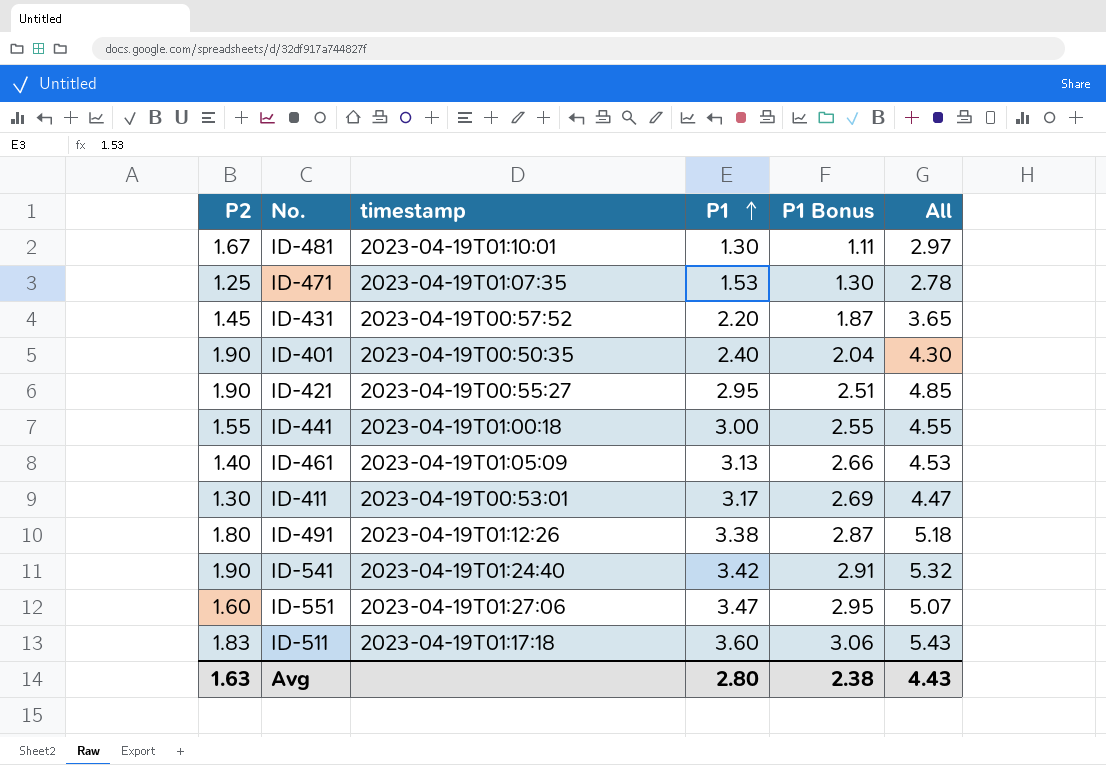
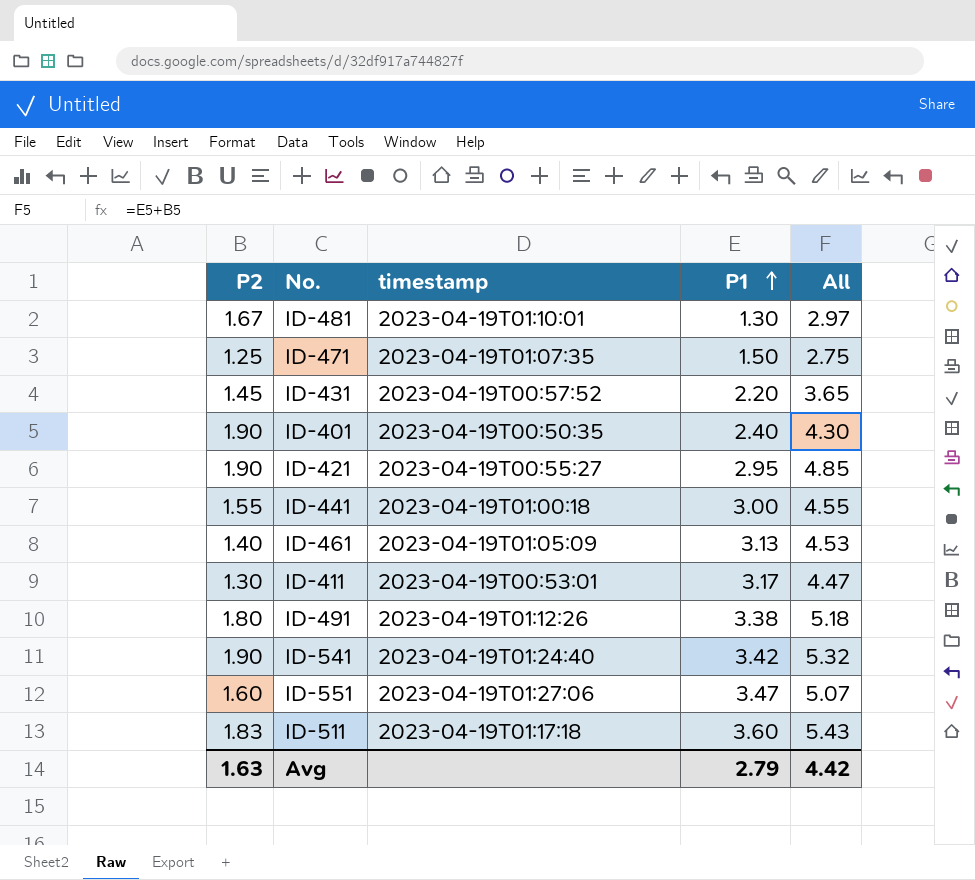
column P1 Bonus | formula: [P1] * 0.85 -> none
ID-471 | P1: 1.53 -> 1.50
ID-471 | All: 2.78 -> 2.75
Avg | P1: 2.80 -> 2.79
Avg | All: 4.43 -> 4.42

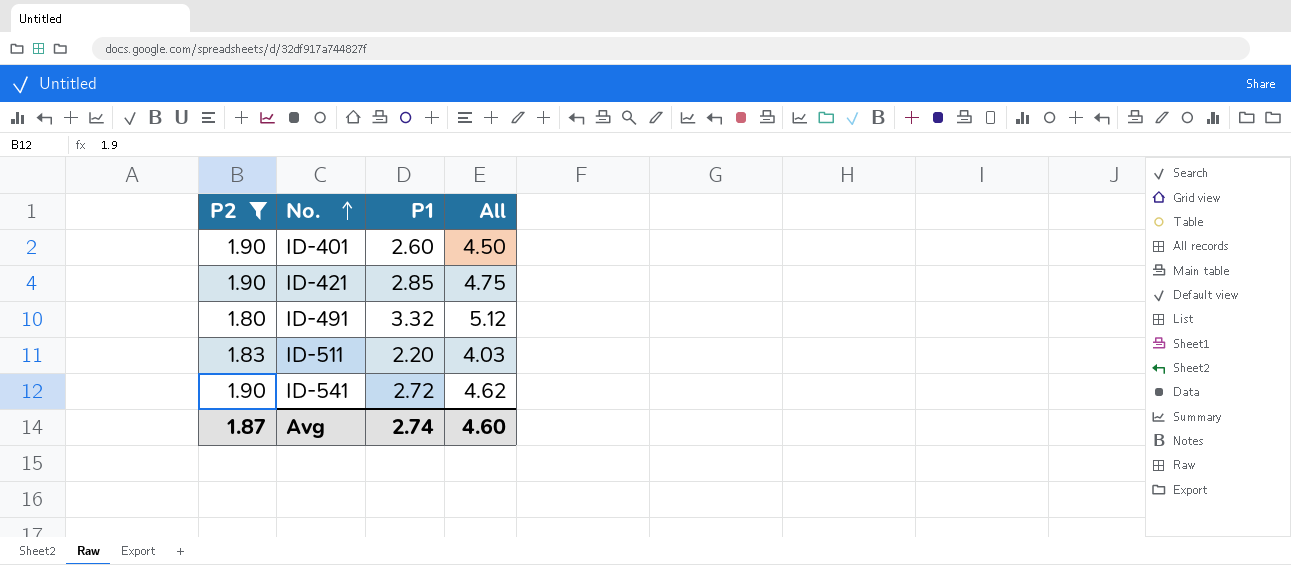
filter: none -> P2 >= 1.80
row order: P1 ascending -> No. ascending
column timestamp | position: 3 -> none
ID-401 | P1: 2.40 -> 2.60
ID-401 | All: 4.30 -> 4.50
ID-421 | P1: 2.95 -> 2.85
ID-421 | All: 4.85 -> 4.75
ID-491 | P1: 3.38 -> 3.32
ID-491 | All: 5.18 -> 5.12
ID-511 | P1: 3.60 -> 2.20
ID-511 | All: 5.43 -> 4.03
ID-541 | P1: 3.42 -> 2.72
ID-541 | All: 5.32 -> 4.62
Avg | P2: 1.63 -> 1.87
Avg | P1: 2.79 -> 2.74
Avg | All: 4.42 -> 4.60

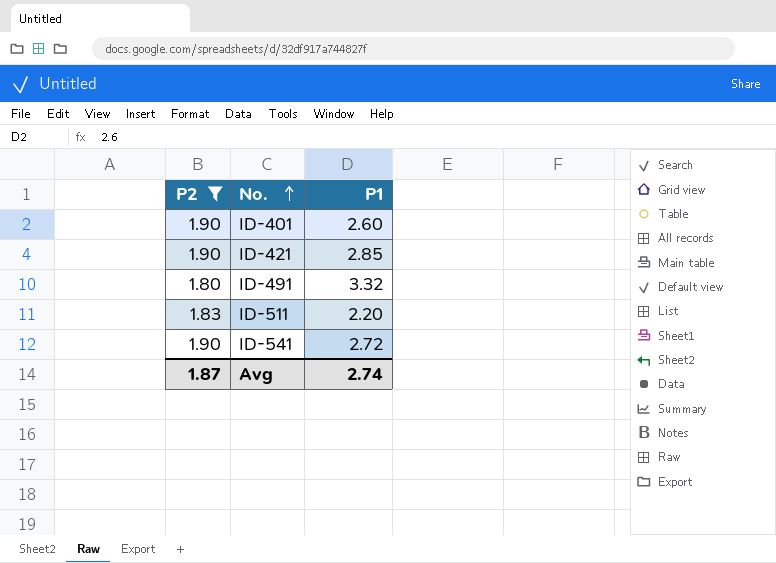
column All | formula: [P2] + [P1] -> none

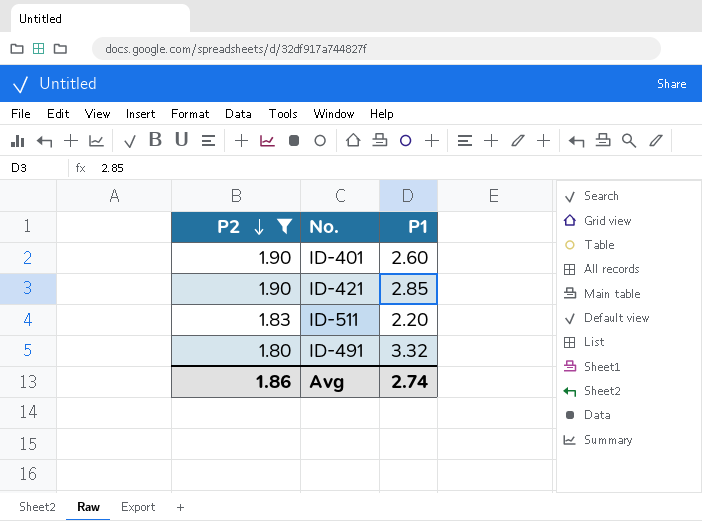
row order: No. ascending -> P2 descending
row ID-541: 1.90 | 2.72 -> none
Avg | P2: 1.87 -> 1.86

